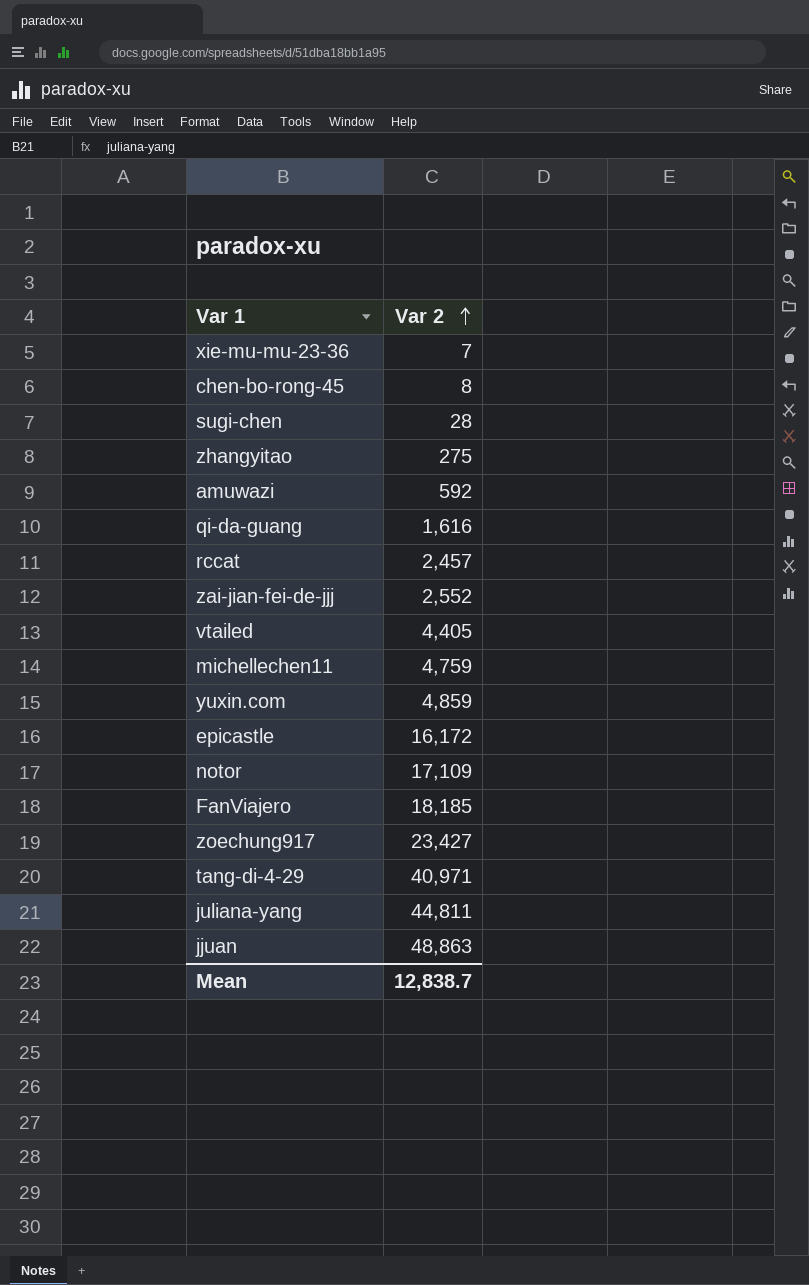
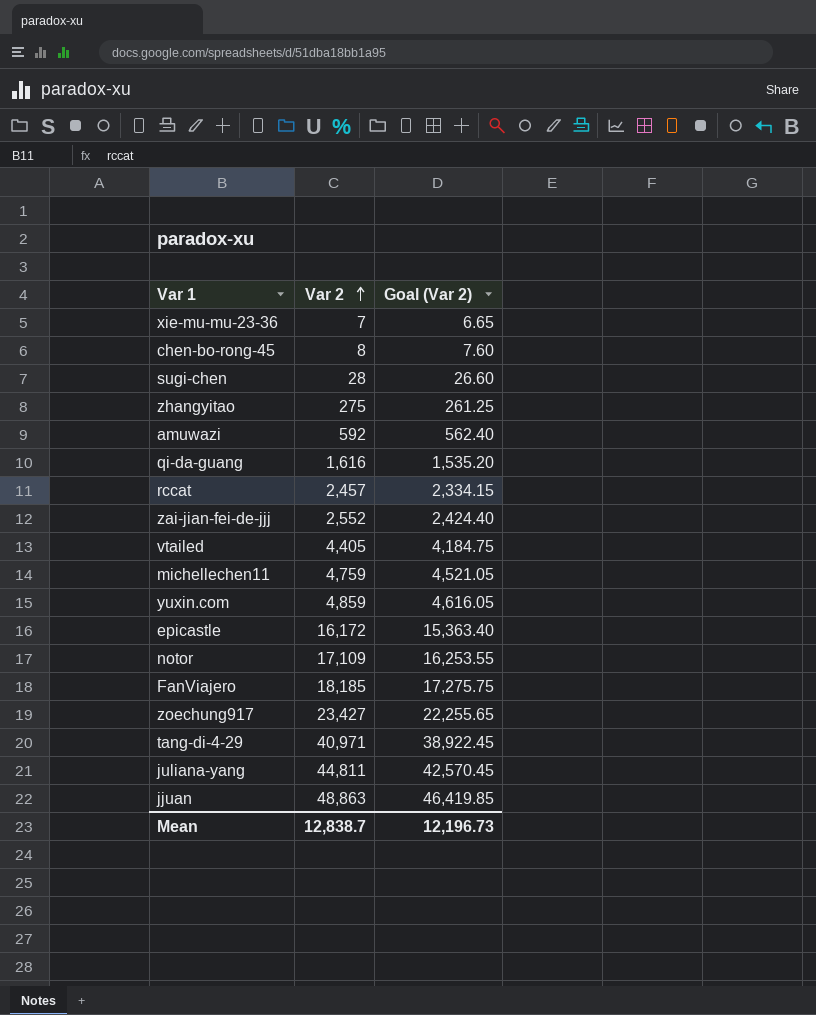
column Goal (Var 2) | formula: none -> [Var 2] * 0.95

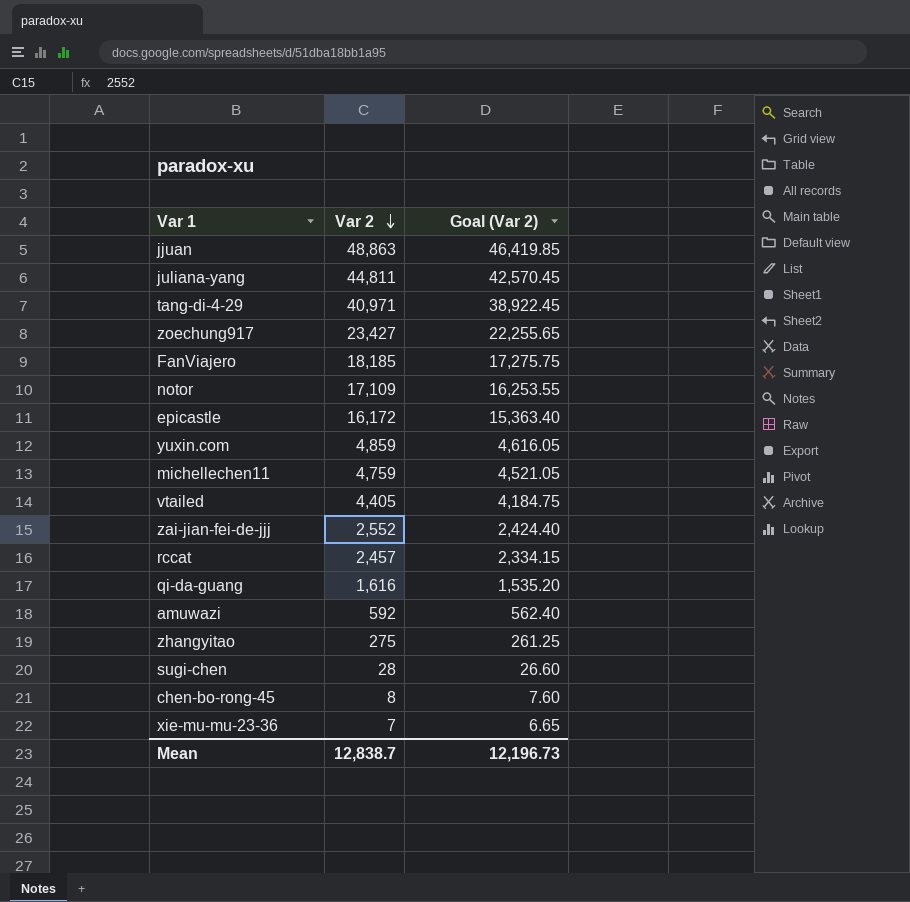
row order: Var 2 ascending -> Var 2 descending

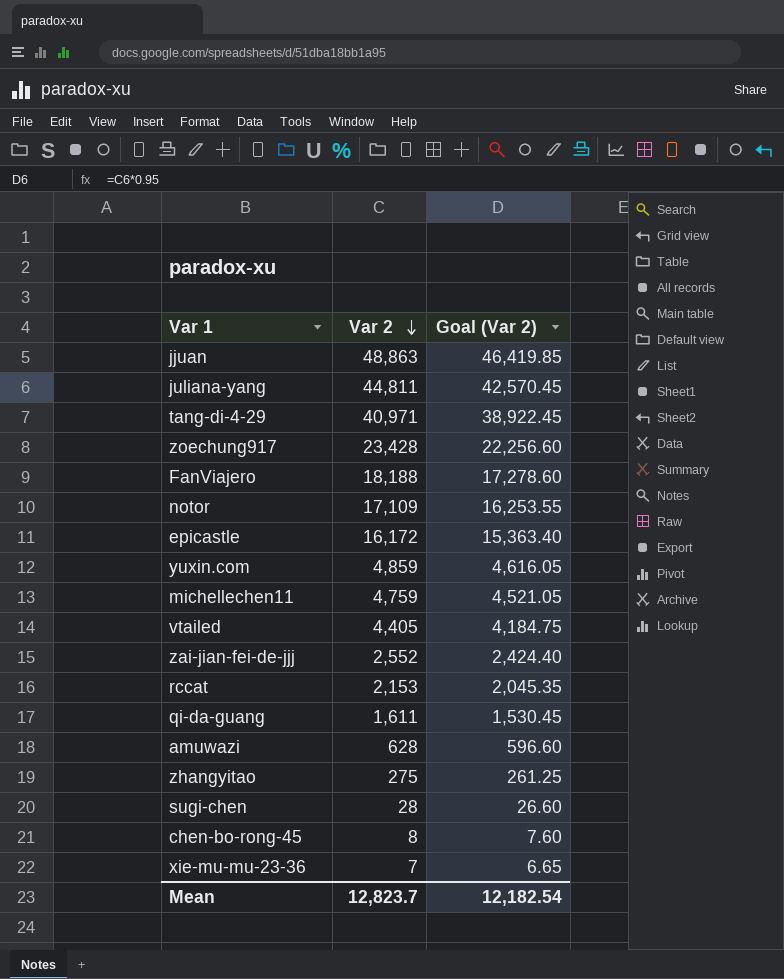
zoechung917 | Var 2: 23,427 -> 23,428
zoechung917 | Goal (Var 2): 22,255.65 -> 22,256.60
FanViajero | Var 2: 18,185 -> 18,188
FanViajero | Goal (Var 2): 17,275.75 -> 17,278.60
rccat | Var 2: 2,457 -> 2,153
rccat | Goal (Var 2): 2,334.15 -> 2,045.35
qi-da-guang | Var 2: 1,616 -> 1,611
qi-da-guang | Goal (Var 2): 1,535.20 -> 1,530.45
amuwazi | Var 2: 592 -> 628
amuwazi | Goal (Var 2): 562.40 -> 596.60
Mean | Var 2: 12,838.7 -> 12,823.7
Mean | Goal (Var 2): 12,196.73 -> 12,182.54

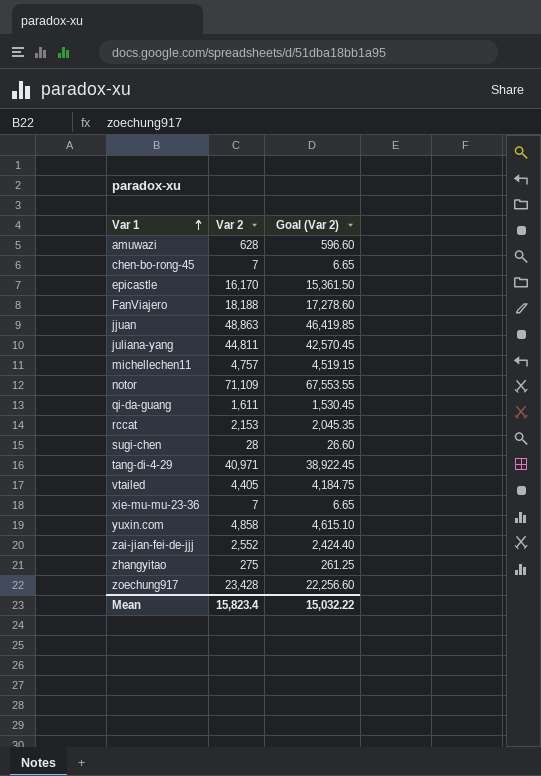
row order: Var 2 descending -> Var 1 ascending
chen-bo-rong-45 | Var 2: 8 -> 7
chen-bo-rong-45 | Goal (Var 2): 7.60 -> 6.65
epicastle | Var 2: 16,172 -> 16,170
epicastle | Goal (Var 2): 15,363.40 -> 15,361.50
michellechen11 | Var 2: 4,759 -> 4,757
michellechen11 | Goal (Var 2): 4,521.05 -> 4,519.15
notor | Var 2: 17,109 -> 71,109
notor | Goal (Var 2): 16,253.55 -> 67,553.55
yuxin.com | Var 2: 4,859 -> 4,858
yuxin.com | Goal (Var 2): 4,616.05 -> 4,615.10
Mean | Var 2: 12,823.7 -> 15,823.4
Mean | Goal (Var 2): 12,182.54 -> 15,032.22

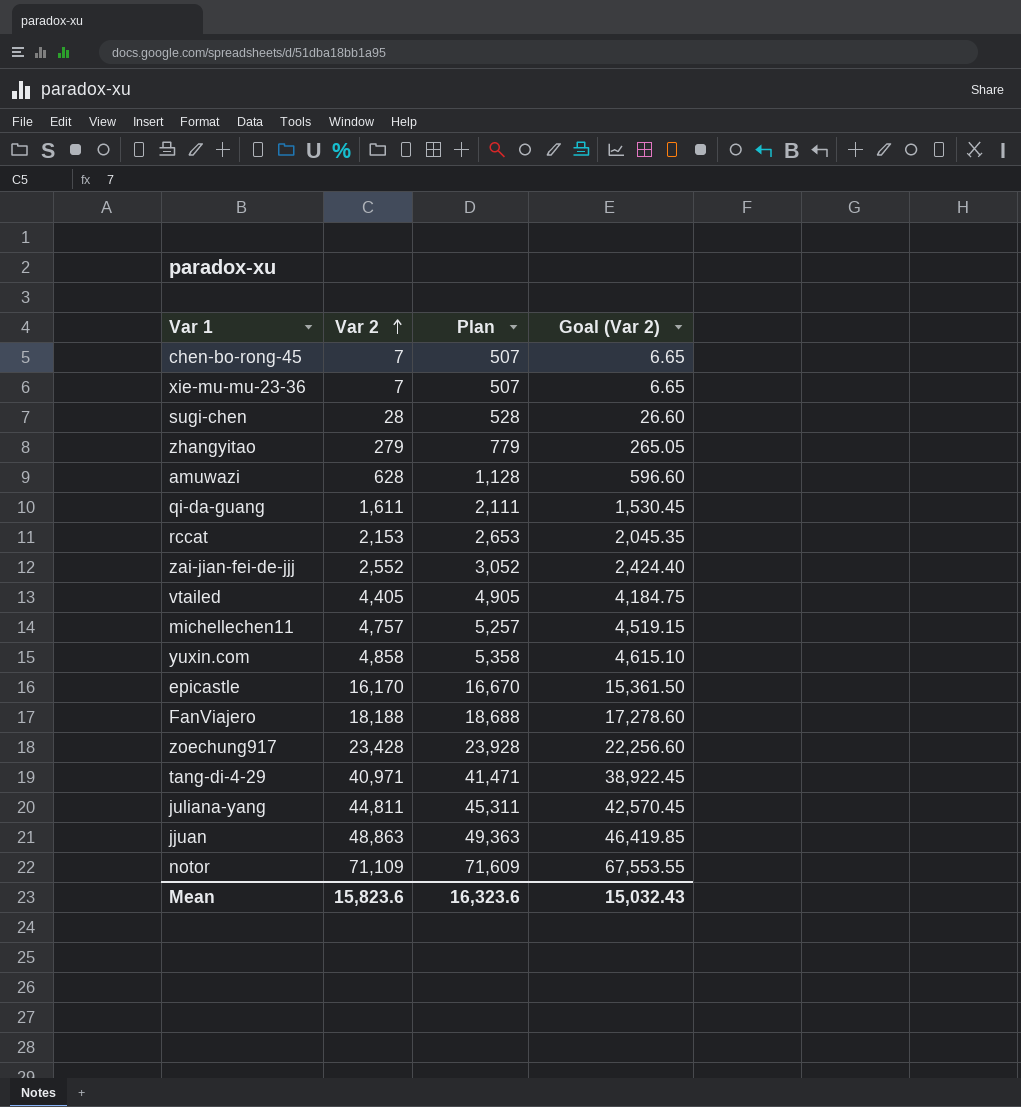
row order: Var 1 ascending -> Var 2 ascending
column Plan | formula: none -> [Var 2] + 500
zhangyitao | Var 2: 275 -> 279
zhangyitao | Goal (Var 2): 261.25 -> 265.05
Mean | Var 2: 15,823.4 -> 15,823.6
Mean | Goal (Var 2): 15,032.22 -> 15,032.43

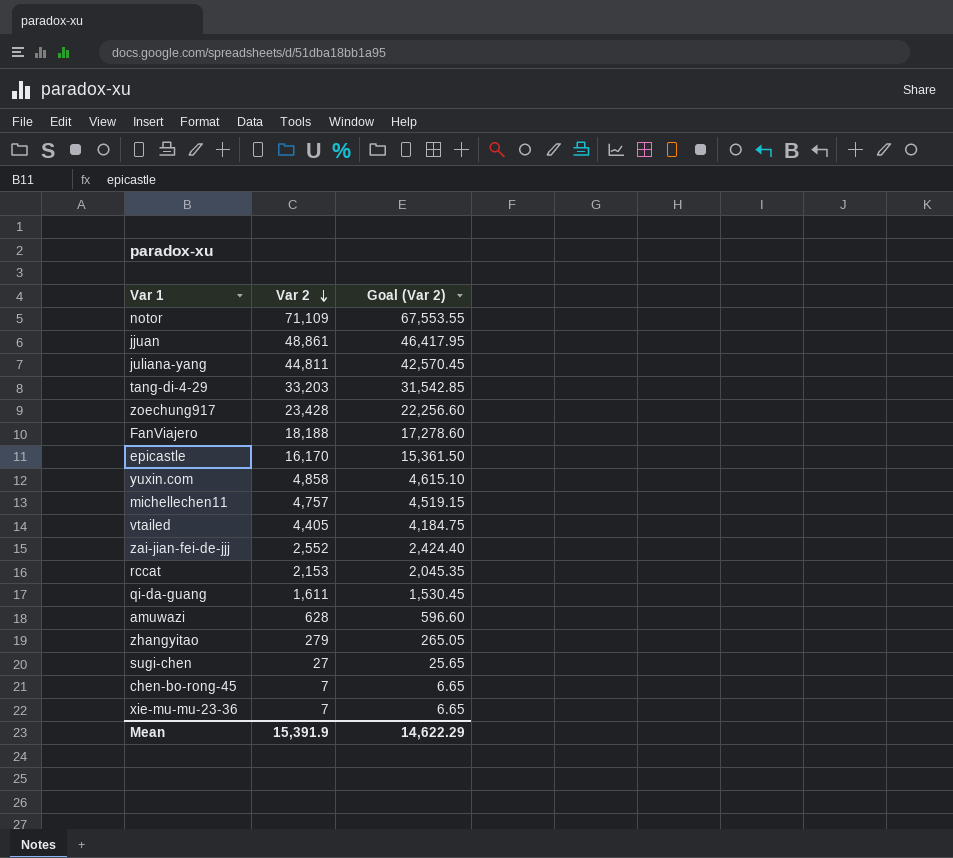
row order: Var 2 ascending -> Var 2 descending
column Plan | formula: [Var 2] + 500 -> none
jjuan | Var 2: 48,863 -> 48,861
jjuan | Goal (Var 2): 46,419.85 -> 46,417.95
tang-di-4-29 | Var 2: 40,971 -> 33,203
tang-di-4-29 | Goal (Var 2): 38,922.45 -> 31,542.85
sugi-chen | Var 2: 28 -> 27
sugi-chen | Goal (Var 2): 26.60 -> 25.65
Mean | Var 2: 15,823.6 -> 15,391.9
Mean | Goal (Var 2): 15,032.43 -> 14,622.29

